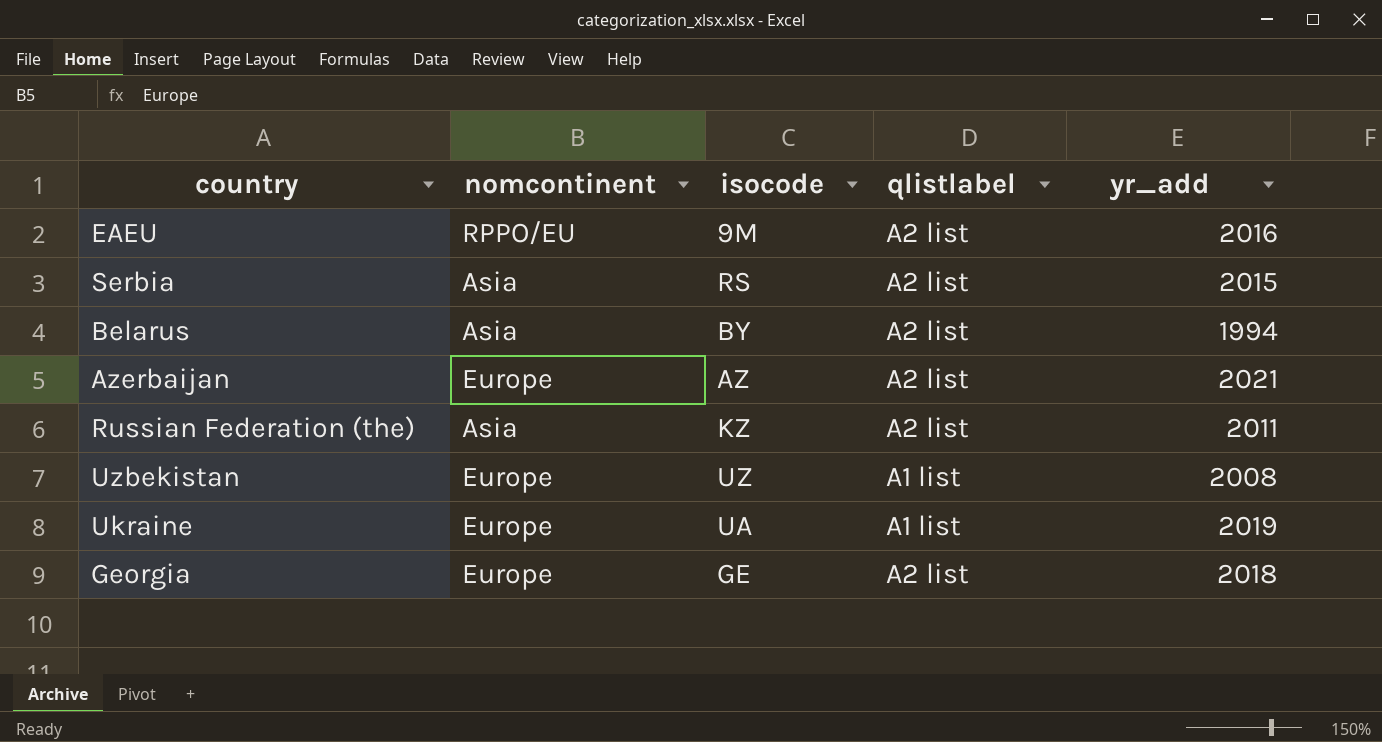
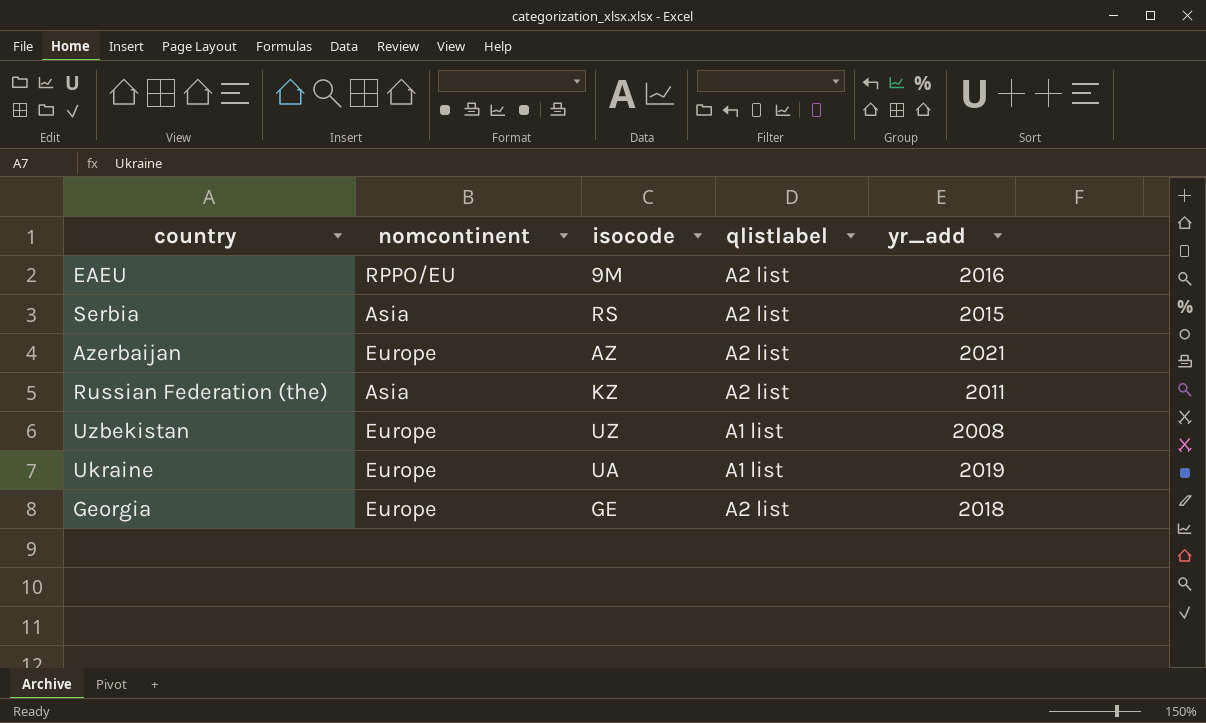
row Belarus: Asia | BY | A2 list | 1994 -> none

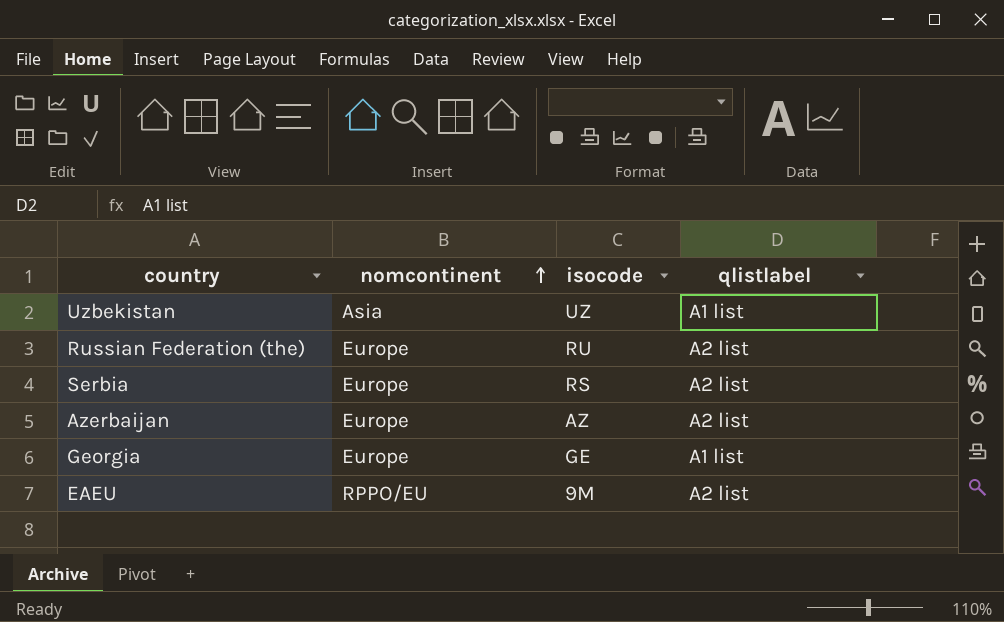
row order: none -> nomcontinent ascending
column yr_add | position: 5 -> none
row Ukraine: Europe | UA | A1 list | 2019 -> none
Uzbekistan | nomcontinent: Europe -> Asia
Russian Federation (the) | nomcontinent: Asia -> Europe
Russian Federation (the) | isocode: KZ -> RU
Serbia | nomcontinent: Asia -> Europe
Georgia | qlistlabel: A2 list -> A1 list

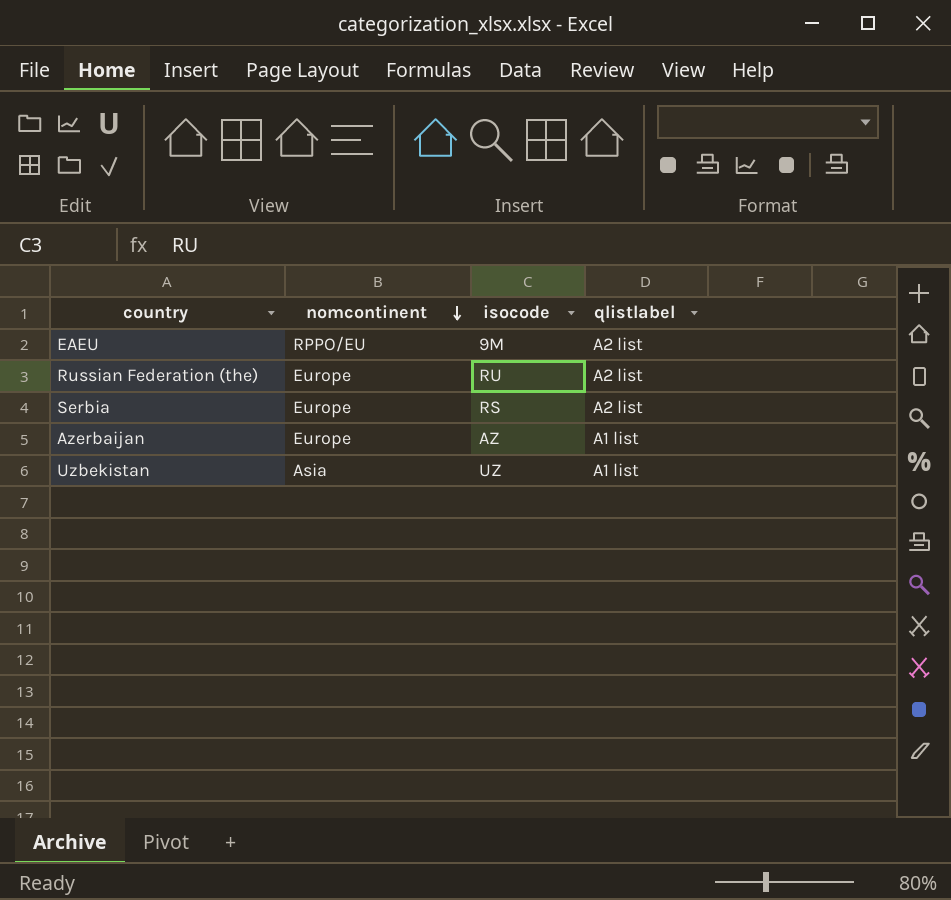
row order: nomcontinent ascending -> nomcontinent descending
row Georgia: Europe | GE | A1 list -> none
Azerbaijan | qlistlabel: A2 list -> A1 list

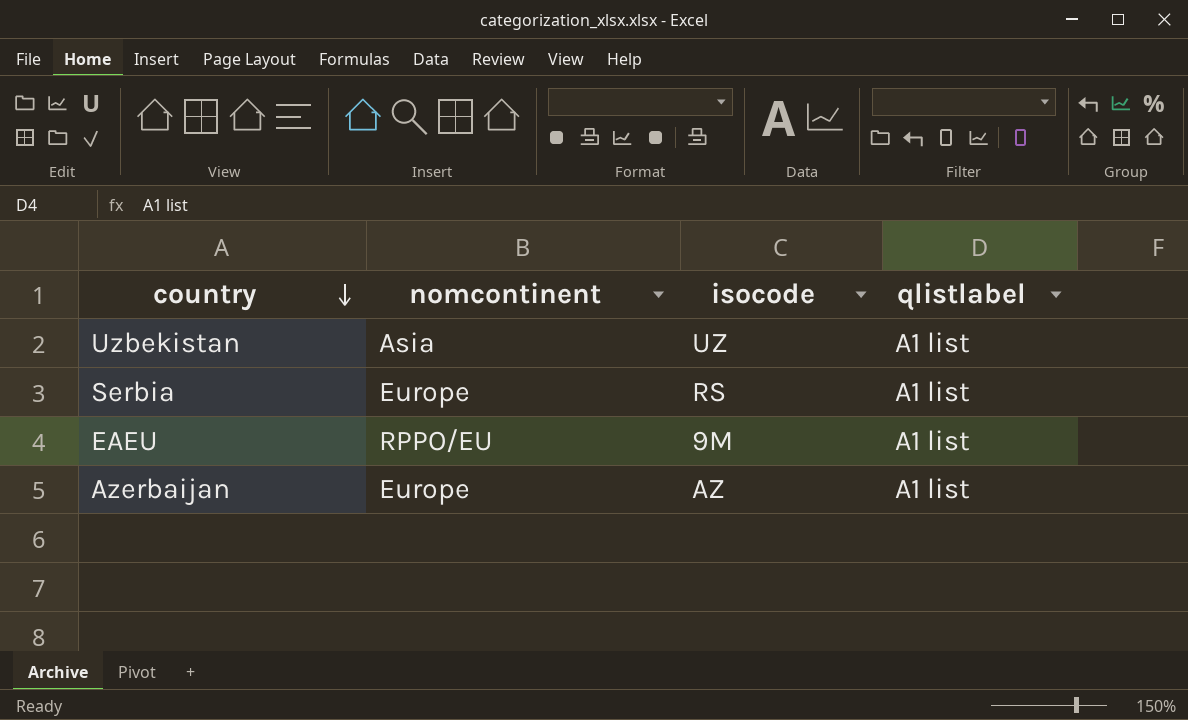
row order: nomcontinent descending -> country descending
row Russian Federation (the): Europe | RU | A2 list -> none
Serbia | qlistlabel: A2 list -> A1 list
EAEU | qlistlabel: A2 list -> A1 list

